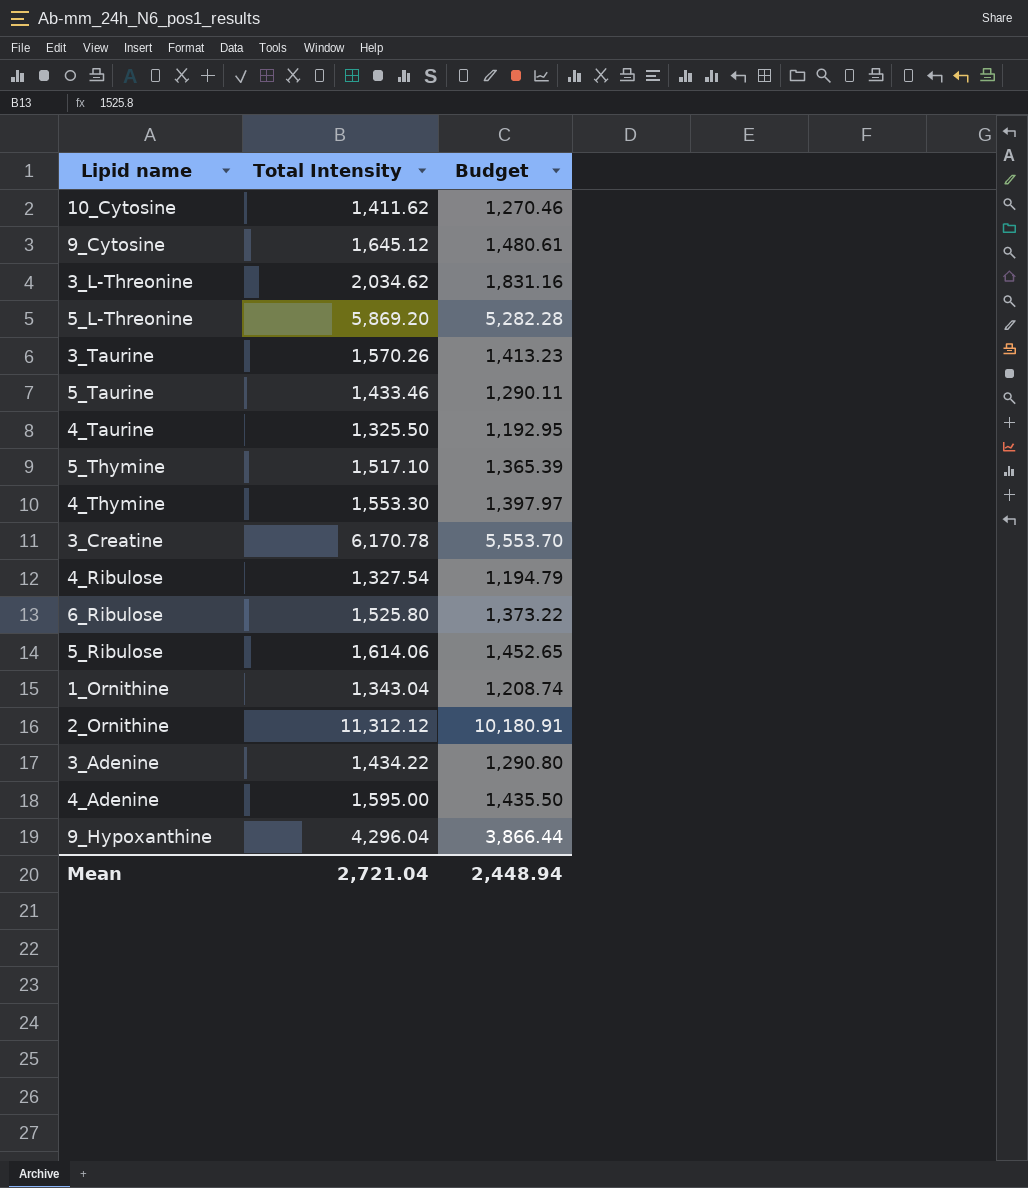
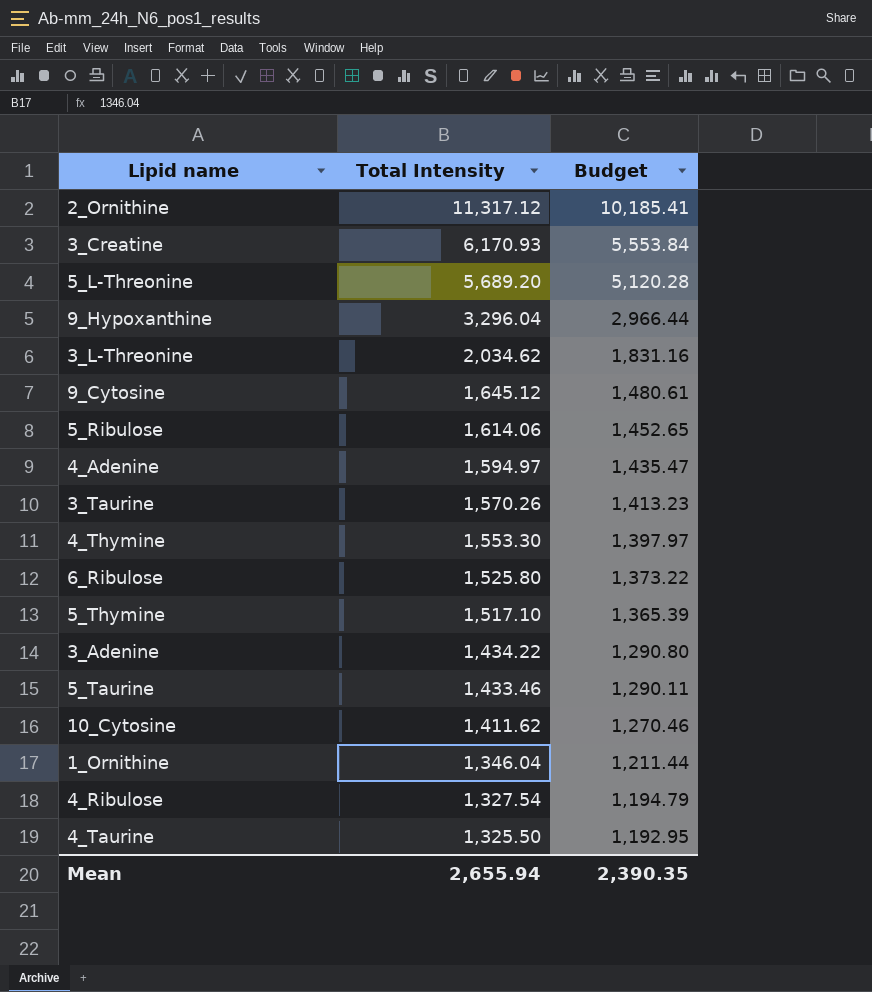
row order: none -> Total Intensity descending
2_Ornithine | Total Intensity: 11,312.12 -> 11,317.12
2_Ornithine | Budget: 10,180.91 -> 10,185.41
3_Creatine | Total Intensity: 6,170.78 -> 6,170.93
3_Creatine | Budget: 5,553.70 -> 5,553.84
5_L-Threonine | Total Intensity: 5,869.20 -> 5,689.20
5_L-Threonine | Budget: 5,282.28 -> 5,120.28
9_Hypoxanthine | Total Intensity: 4,296.04 -> 3,296.04
9_Hypoxanthine | Budget: 3,866.44 -> 2,966.44
4_Adenine | Total Intensity: 1,595.00 -> 1,594.97
4_Adenine | Budget: 1,435.50 -> 1,435.47
1_Ornithine | Total Intensity: 1,343.04 -> 1,346.04
1_Ornithine | Budget: 1,208.74 -> 1,211.44
Mean | Total Intensity: 2,721.04 -> 2,655.94
Mean | Budget: 2,448.94 -> 2,390.35

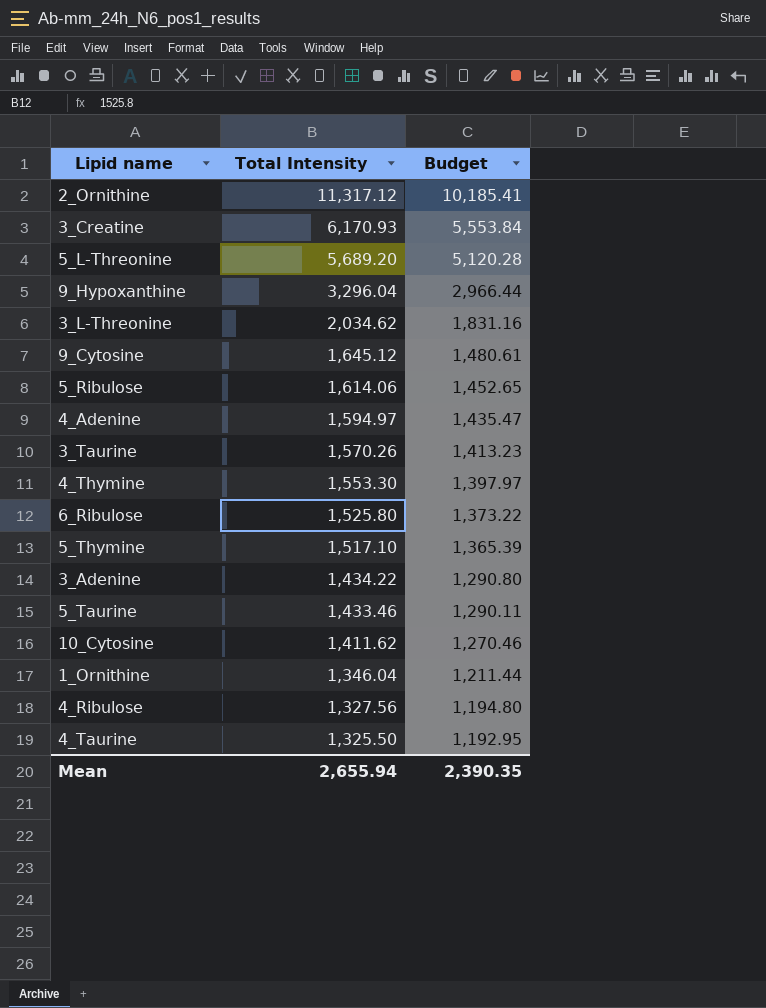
4_Ribulose | Total Intensity: 1,327.54 -> 1,327.56
4_Ribulose | Budget: 1,194.79 -> 1,194.80

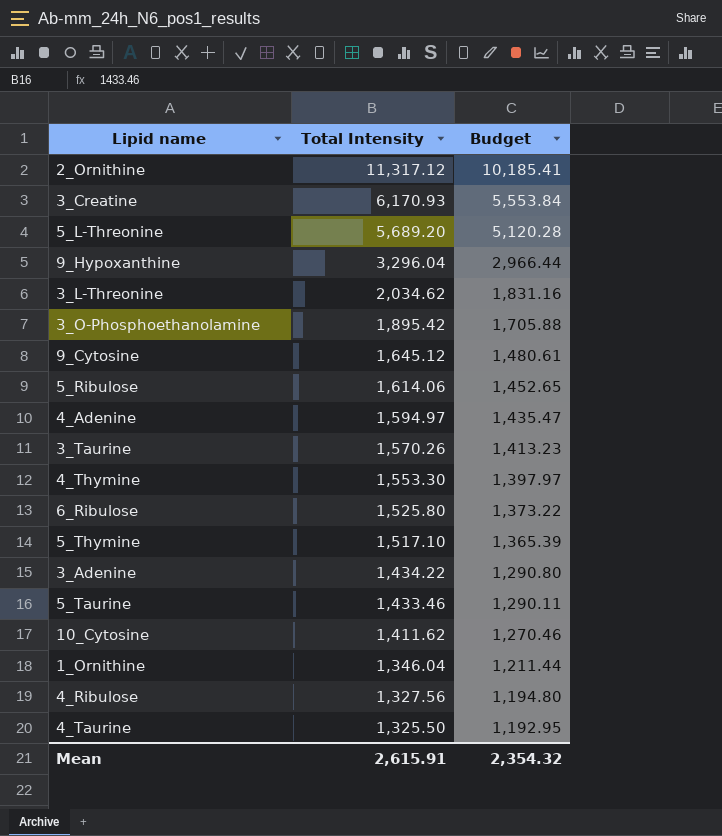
row 3_O-Phosphoethanolamine: none -> 1,895.42 | 1,705.88
Mean | Total Intensity: 2,655.94 -> 2,615.91
Mean | Budget: 2,390.35 -> 2,354.32

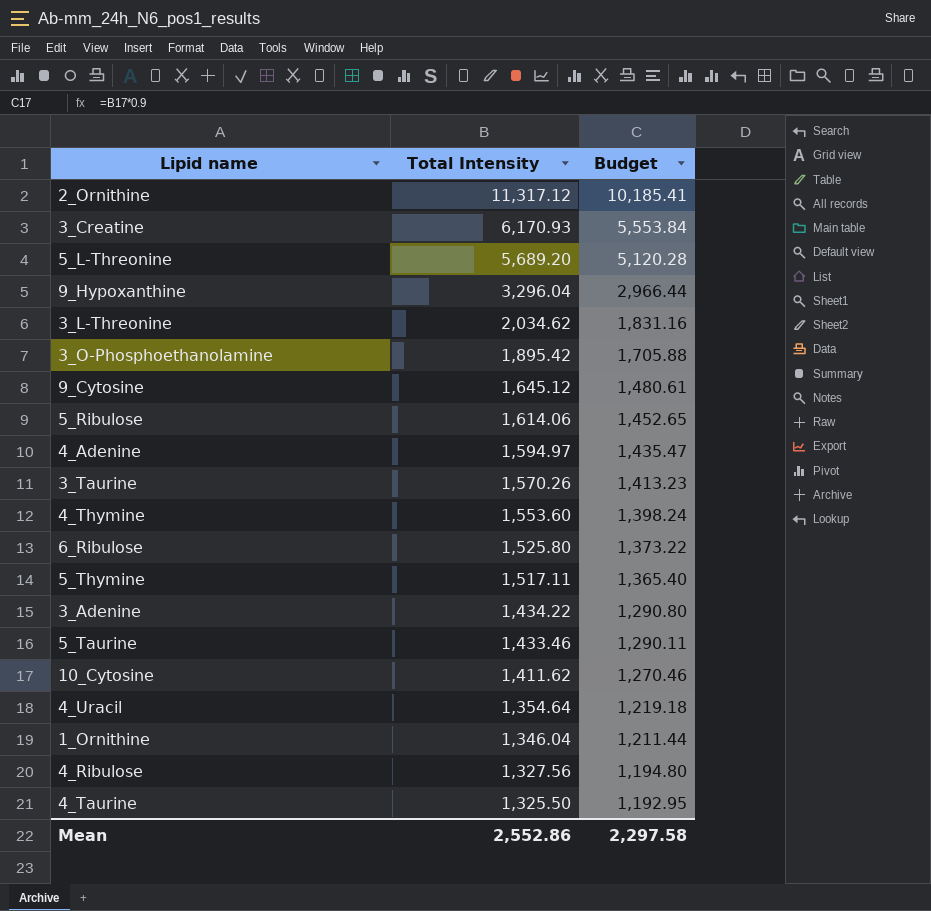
4_Thymine | Total Intensity: 1,553.30 -> 1,553.60
4_Thymine | Budget: 1,397.97 -> 1,398.24
5_Thymine | Total Intensity: 1,517.10 -> 1,517.11
5_Thymine | Budget: 1,365.39 -> 1,365.40
row 4_Uracil: none -> 1,354.64 | 1,219.18
Mean | Total Intensity: 2,615.91 -> 2,552.86
Mean | Budget: 2,354.32 -> 2,297.58

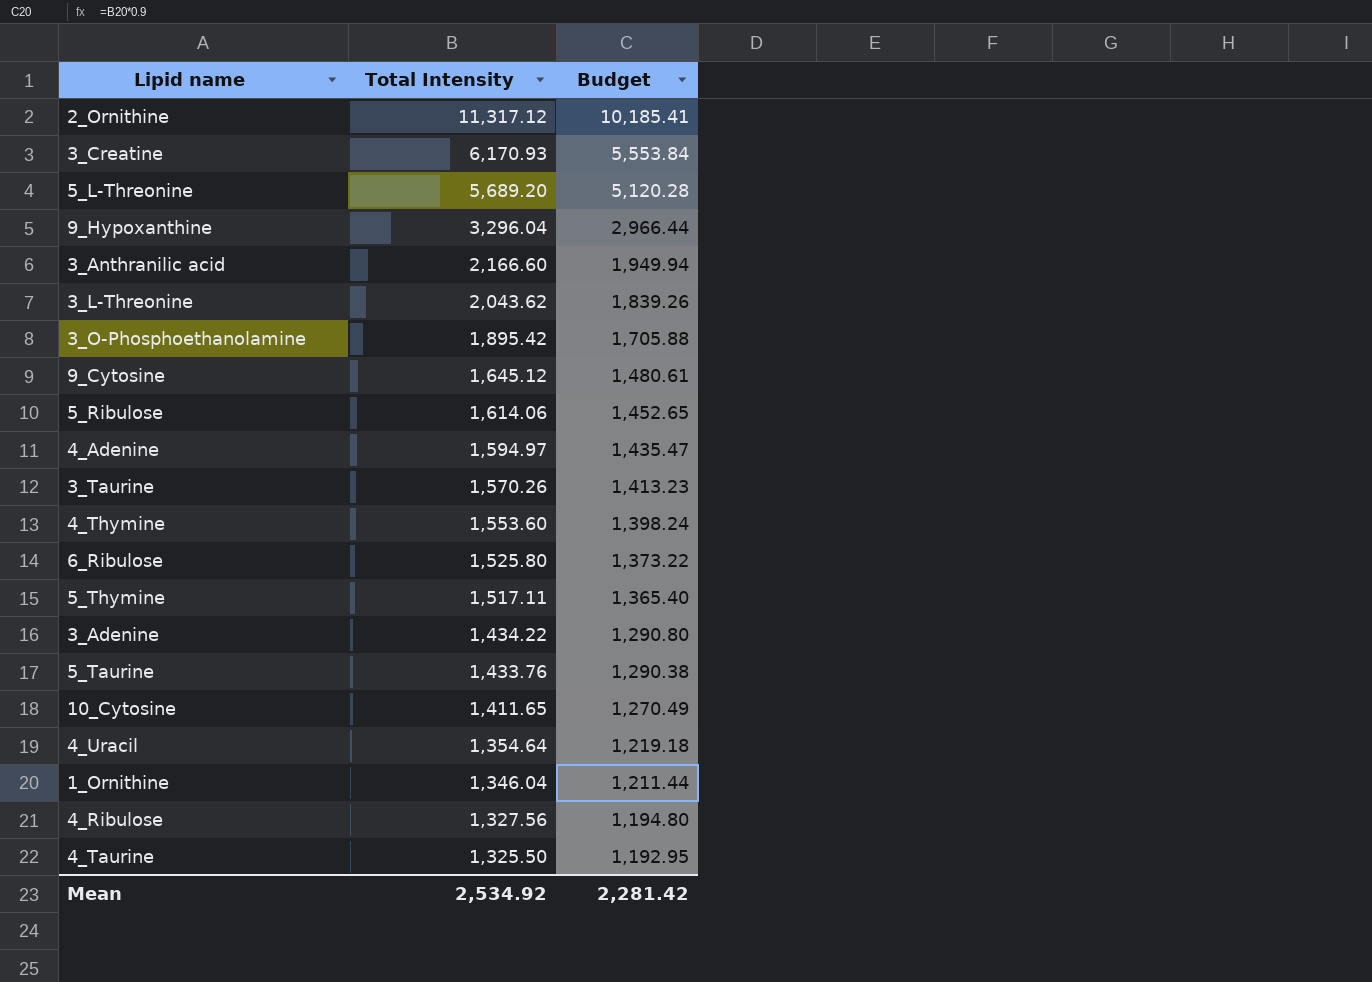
row 3_Anthranilic acid: none -> 2,166.60 | 1,949.94
3_L-Threonine | Total Intensity: 2,034.62 -> 2,043.62
3_L-Threonine | Budget: 1,831.16 -> 1,839.26
5_Taurine | Total Intensity: 1,433.46 -> 1,433.76
5_Taurine | Budget: 1,290.11 -> 1,290.38
10_Cytosine | Total Intensity: 1,411.62 -> 1,411.65
10_Cytosine | Budget: 1,270.46 -> 1,270.49
Mean | Total Intensity: 2,552.86 -> 2,534.92
Mean | Budget: 2,297.58 -> 2,281.42

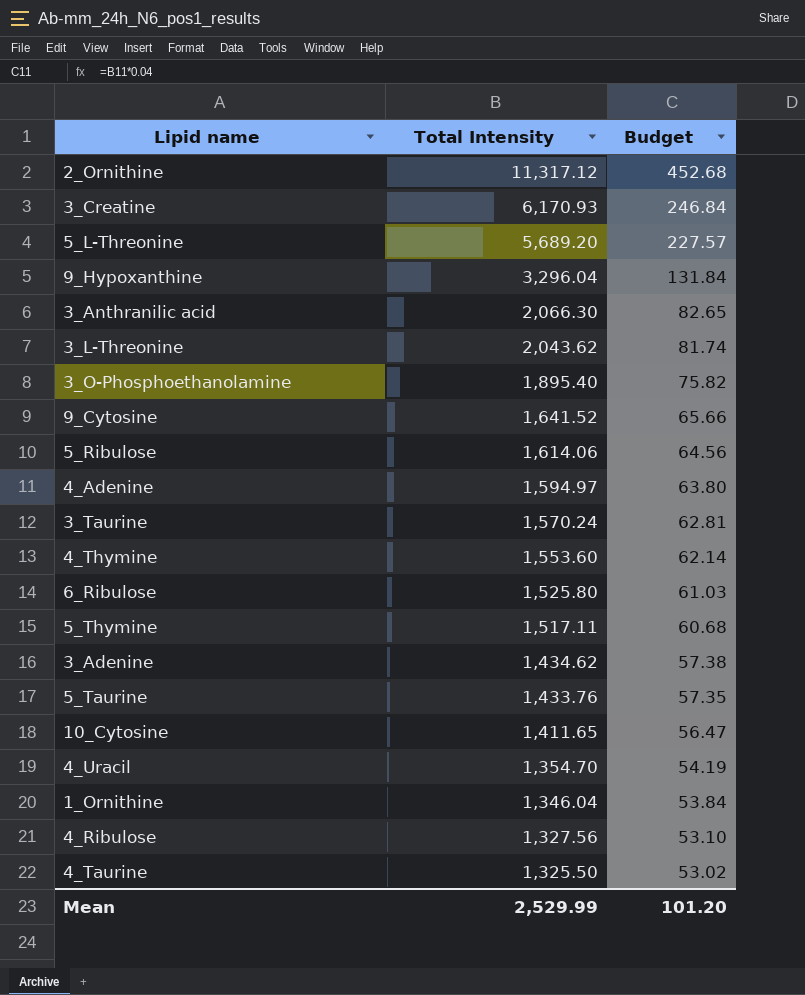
column Budget | formula: [Total Intensity] * 0.9 -> [Total Intensity] * 0.04
3_Anthranilic acid | Total Intensity: 2,166.60 -> 2,066.30
3_O-Phosphoethanolamine | Total Intensity: 1,895.42 -> 1,895.40
9_Cytosine | Total Intensity: 1,645.12 -> 1,641.52
3_Taurine | Total Intensity: 1,570.26 -> 1,570.24
3_Adenine | Total Intensity: 1,434.22 -> 1,434.62
4_Uracil | Total Intensity: 1,354.64 -> 1,354.70
Mean | Total Intensity: 2,534.92 -> 2,529.99
Mean | Budget: 2,281.42 -> 101.20

